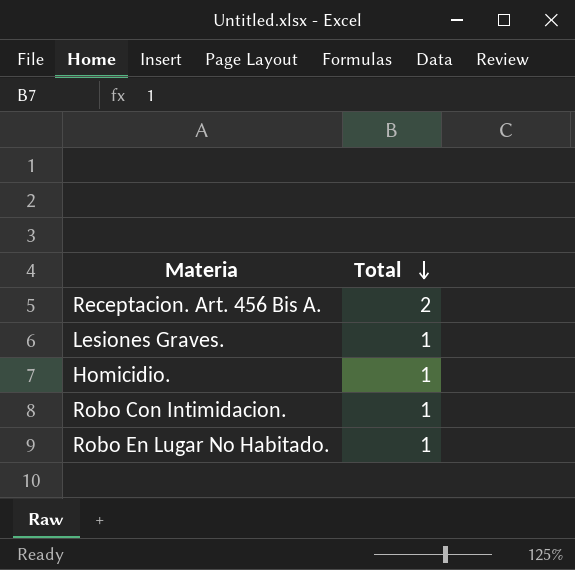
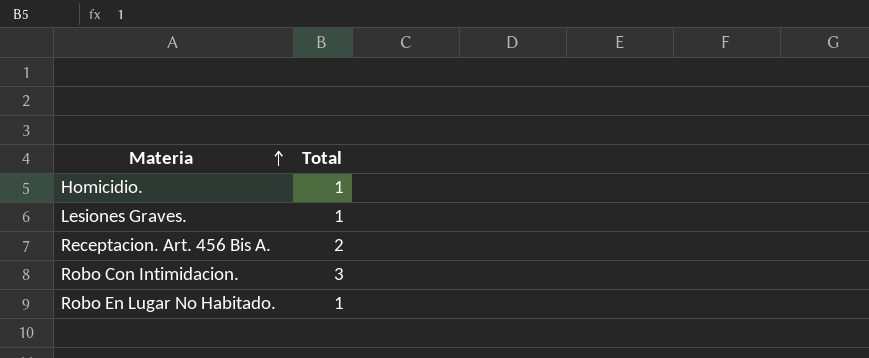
row order: Total descending -> Materia ascending
Robo Con Intimidacion. | Total: 1 -> 3

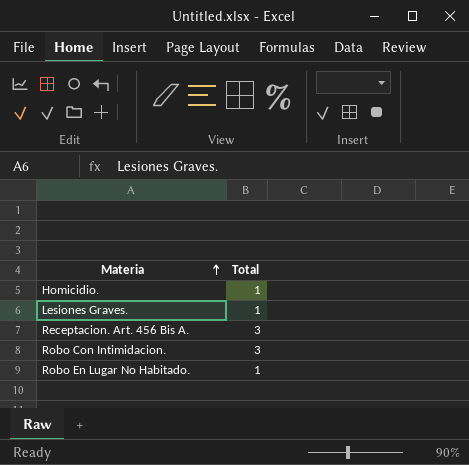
Receptacion. Art. 456 Bis A. | Total: 2 -> 3

